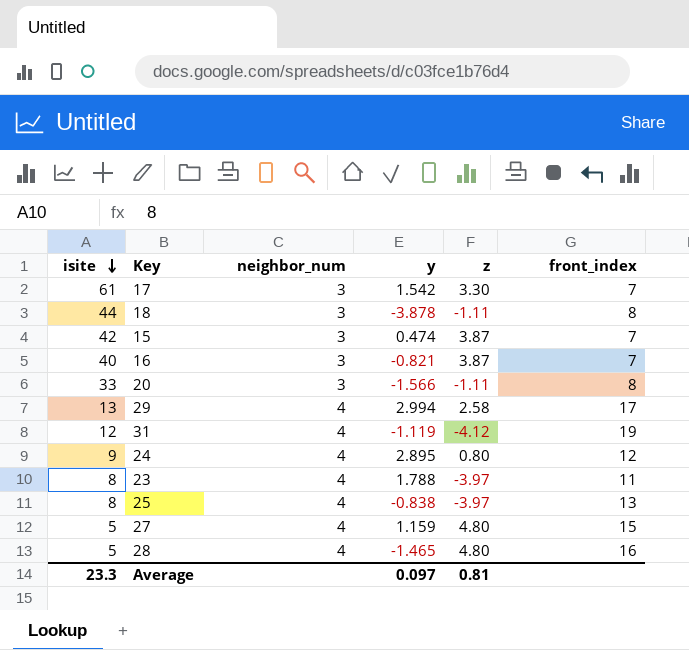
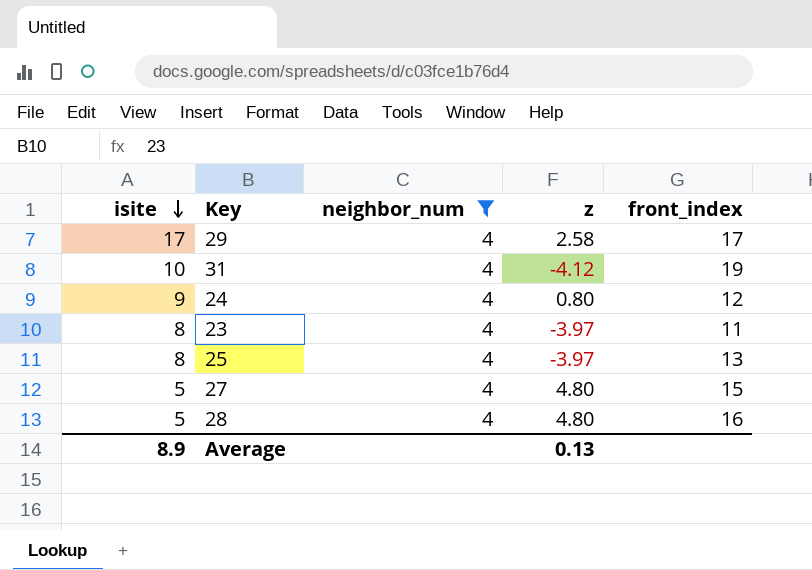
filter: none -> neighbor_num = 4
column y | position: 4 -> none
29 | isite: 13 -> 17
31 | isite: 12 -> 10
Average | isite: 23.3 -> 8.9
Average | z: 0.81 -> 0.13

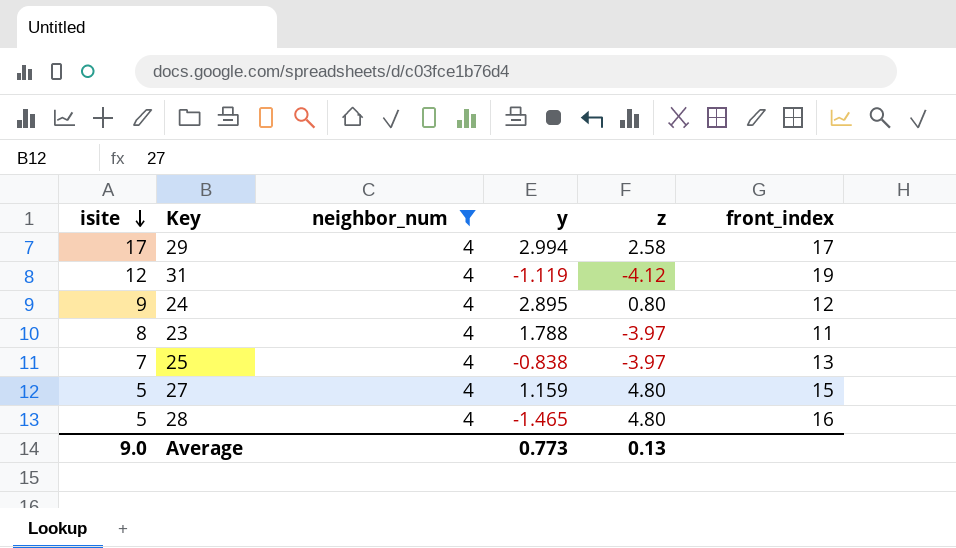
column y | position: none -> 4
31 | isite: 10 -> 12
25 | isite: 8 -> 7
Average | isite: 8.9 -> 9.0

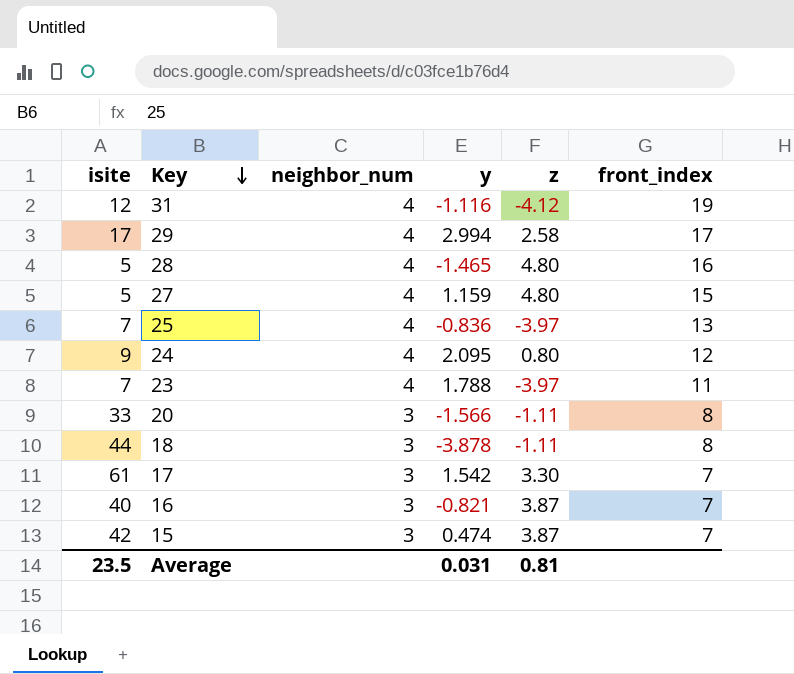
filter: neighbor_num = 4 -> none
row order: isite descending -> Key descending
31 | y: -1.119 -> -1.116
25 | y: -0.838 -> -0.836
24 | y: 2.895 -> 2.095
23 | isite: 8 -> 7
Average | isite: 9.0 -> 23.5
Average | y: 0.773 -> 0.031
Average | z: 0.13 -> 0.81

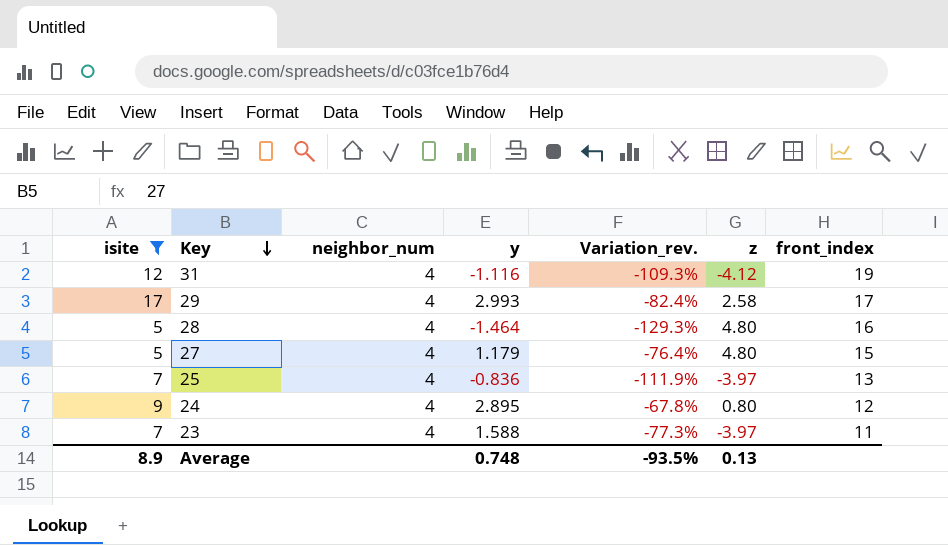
filter: none -> isite <= 17
column Variation_rev. | formula: none -> ([y] - [isite]) / [isite]
29 | y: 2.994 -> 2.993
28 | y: -1.465 -> -1.464
27 | y: 1.159 -> 1.179
24 | y: 2.095 -> 2.895
23 | y: 1.788 -> 1.588
Average | isite: 23.5 -> 8.9
Average | y: 0.031 -> 0.748
Average | z: 0.81 -> 0.13

